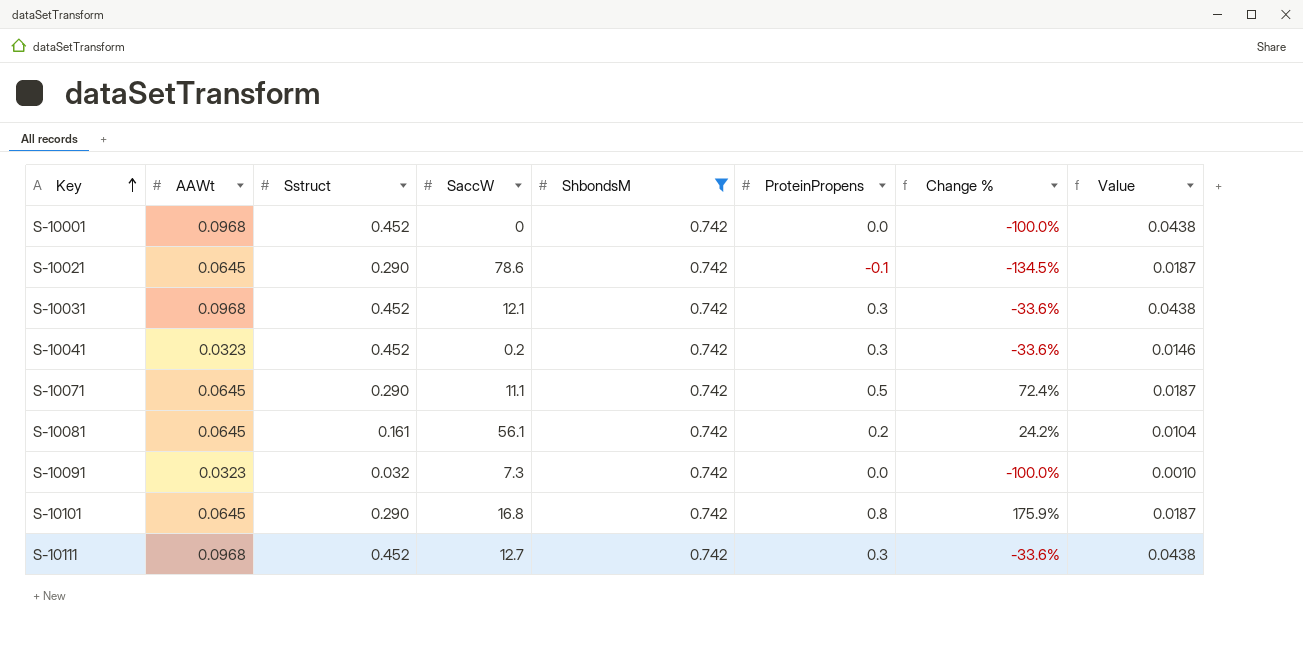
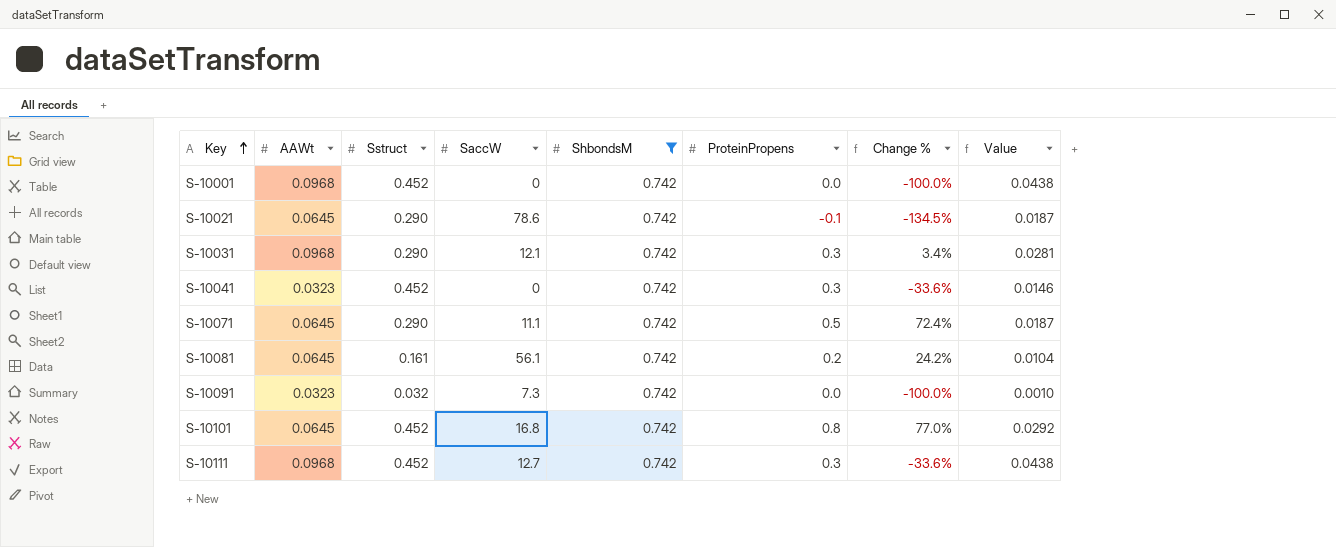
S-10031 | Sstruct: 0.452 -> 0.290
S-10031 | Change %: -33.6% -> 3.4%
S-10031 | Value: 0.0438 -> 0.0281
S-10041 | SaccW: 0.2 -> 0
S-10101 | Sstruct: 0.290 -> 0.452
S-10101 | Change %: 175.9% -> 77.0%
S-10101 | Value: 0.0187 -> 0.0292

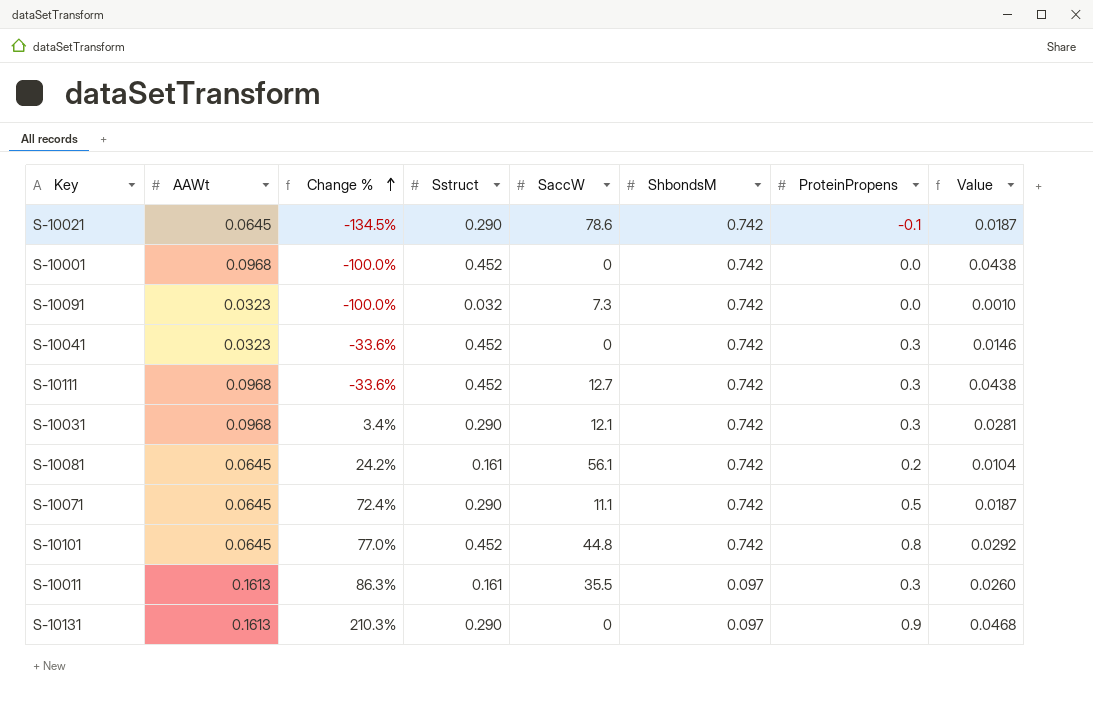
filter: ShbondsM = 0.742 -> none
row order: Key ascending -> Change % ascending
column Change % | position: 7 -> 3
S-10101 | SaccW: 16.8 -> 44.8

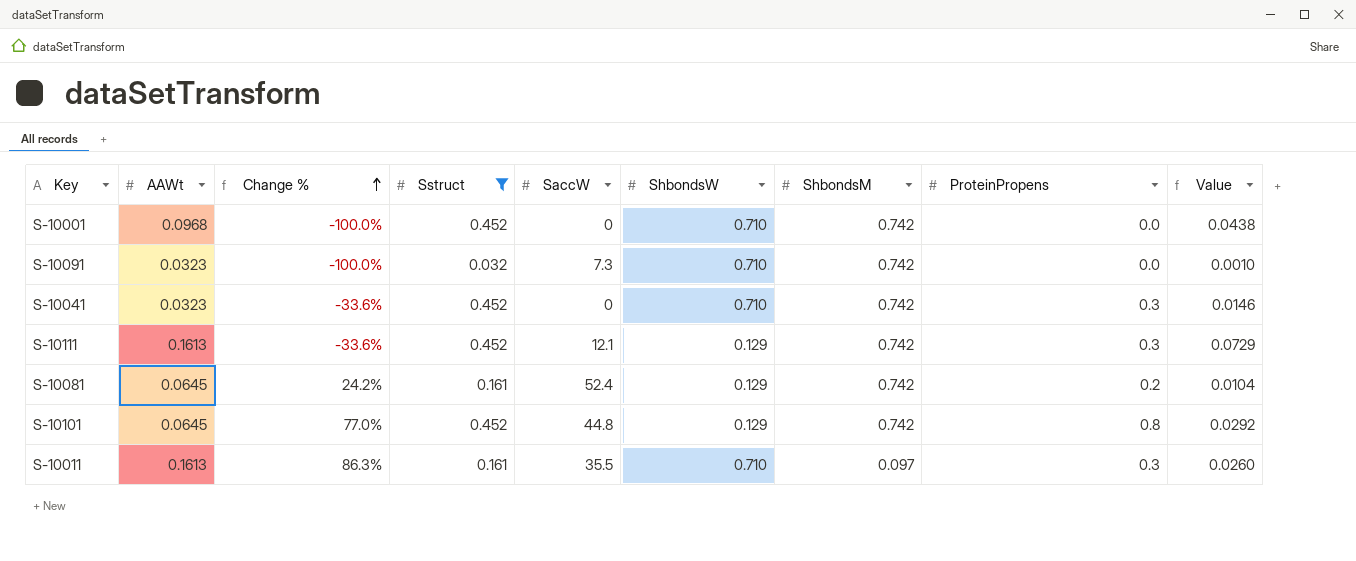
filter: none -> Sstruct != 0.290
column ShbondsW | position: none -> 6
S-10111 | AAWt: 0.0968 -> 0.1613
S-10111 | SaccW: 12.7 -> 12.1
S-10111 | Value: 0.0438 -> 0.0729
S-10081 | SaccW: 56.1 -> 52.4

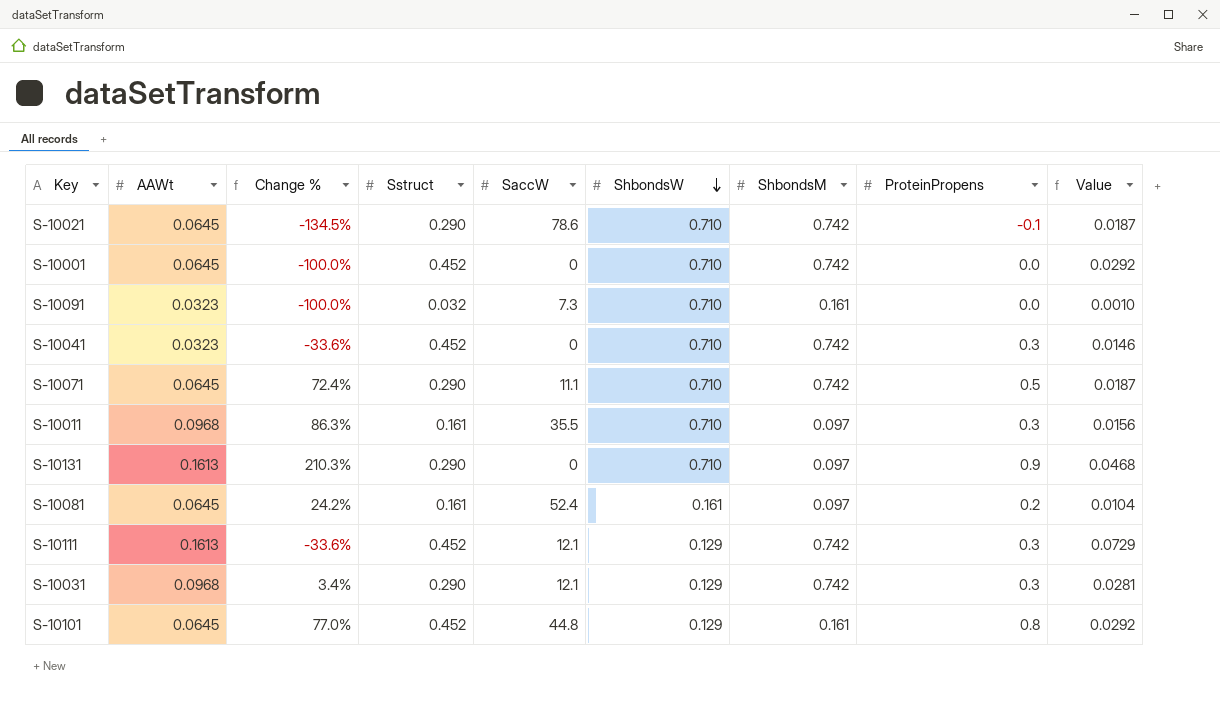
filter: Sstruct != 0.290 -> none
row order: Change % ascending -> ShbondsW descending
S-10001 | AAWt: 0.0968 -> 0.0645
S-10001 | Value: 0.0438 -> 0.0292
S-10091 | ShbondsM: 0.742 -> 0.161
S-10011 | AAWt: 0.1613 -> 0.0968
S-10011 | Value: 0.0260 -> 0.0156
S-10081 | ShbondsW: 0.129 -> 0.161
S-10081 | ShbondsM: 0.742 -> 0.097
S-10101 | ShbondsM: 0.742 -> 0.161

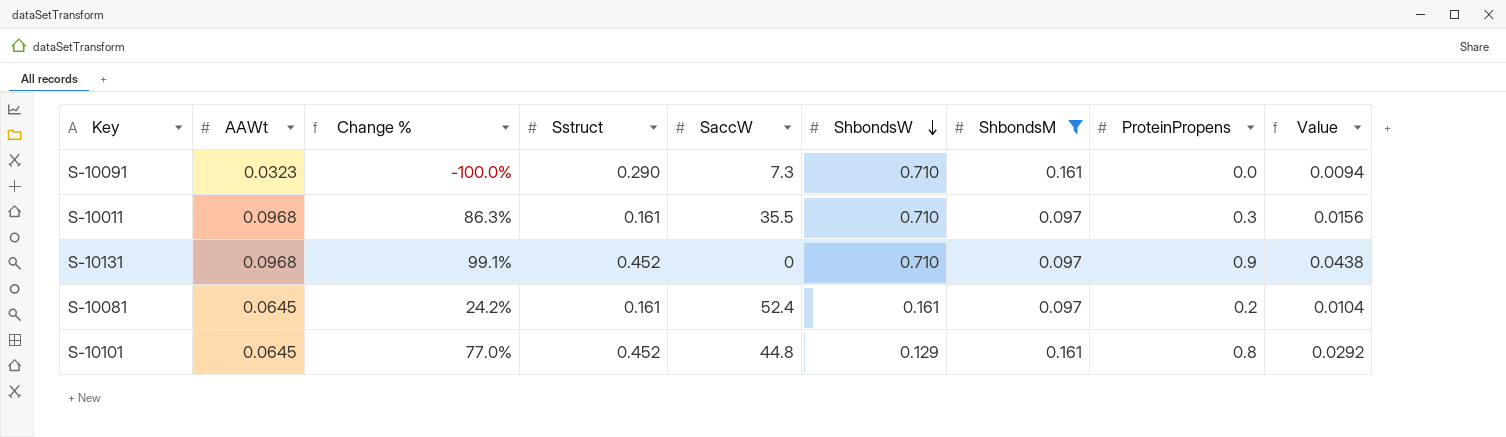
filter: none -> ShbondsM != 0.742
S-10091 | Sstruct: 0.032 -> 0.290
S-10091 | Value: 0.0010 -> 0.0094
S-10131 | AAWt: 0.1613 -> 0.0968
S-10131 | Change %: 210.3% -> 99.1%
S-10131 | Sstruct: 0.290 -> 0.452
S-10131 | Value: 0.0468 -> 0.0438

